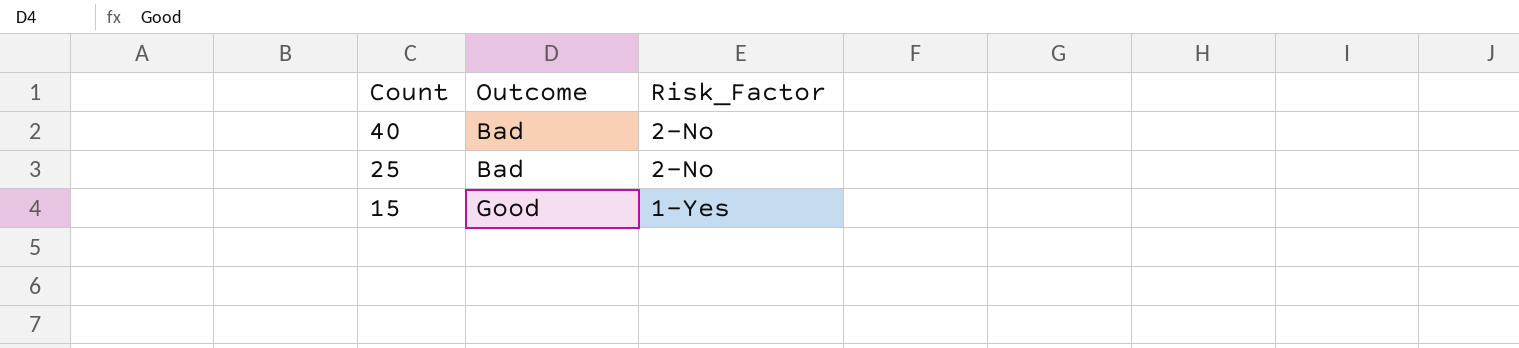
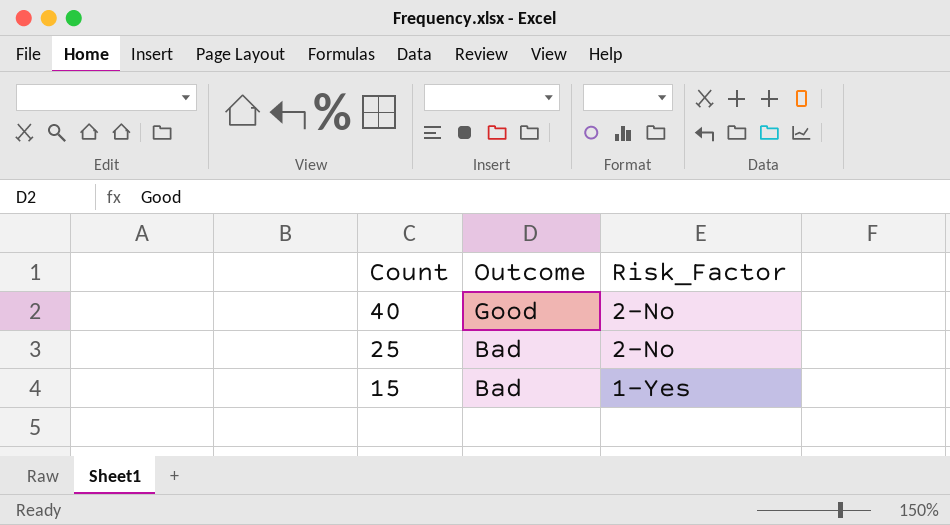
40 | Outcome: Bad -> Good
15 | Outcome: Good -> Bad

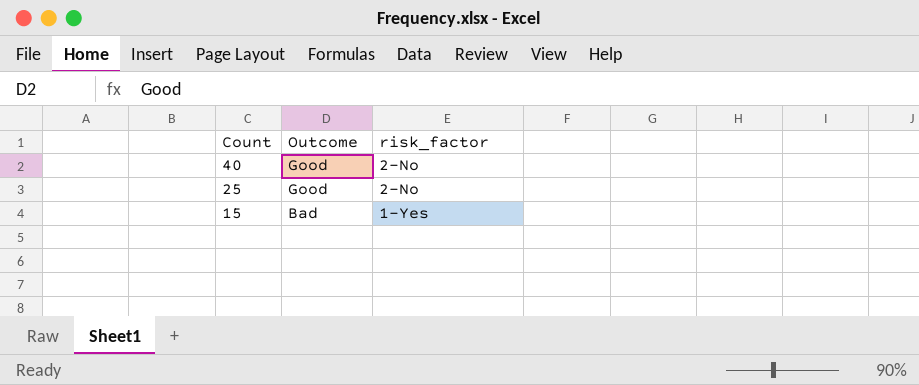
column name: Risk_Factor -> risk_factor
25 | Outcome: Bad -> Good

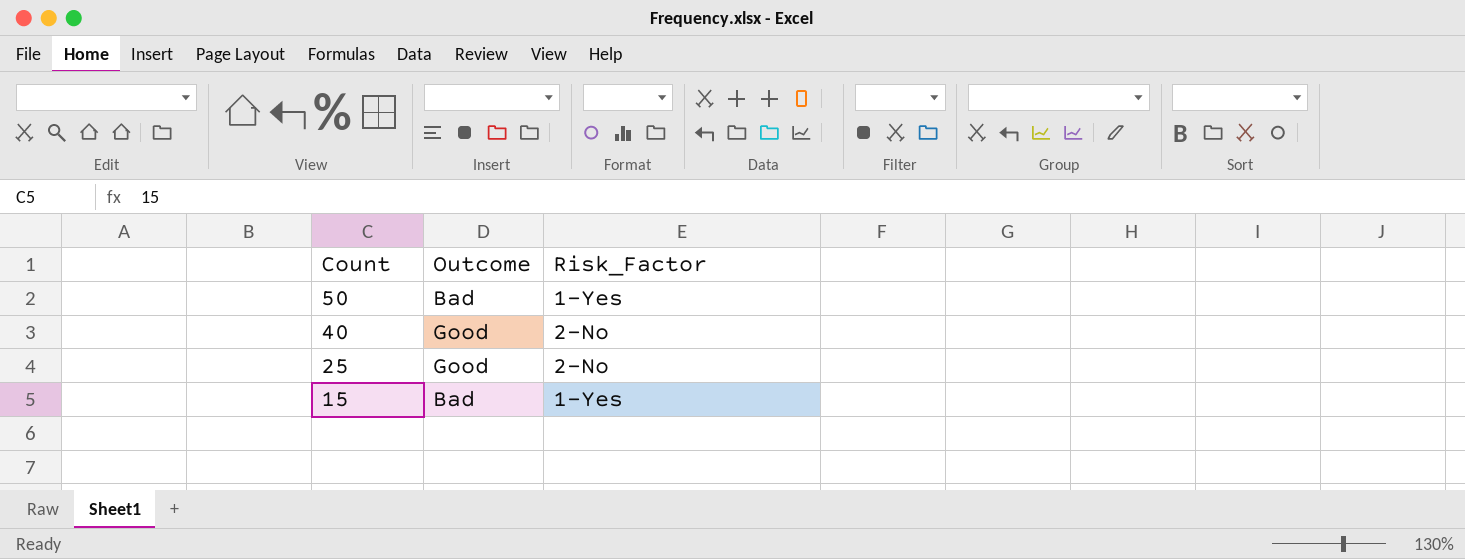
column name: risk_factor -> Risk_Factor
row 50: none -> Bad | 1-Yes

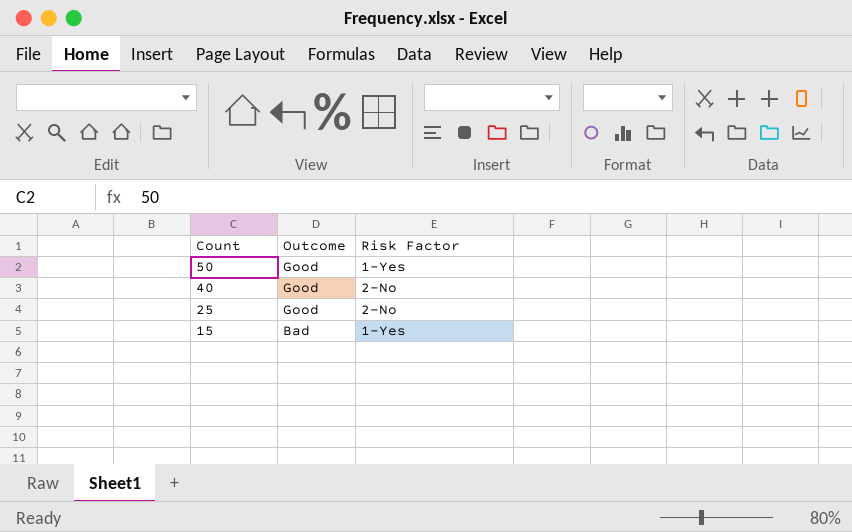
column name: Risk_Factor -> Risk Factor
50 | Outcome: Bad -> Good

